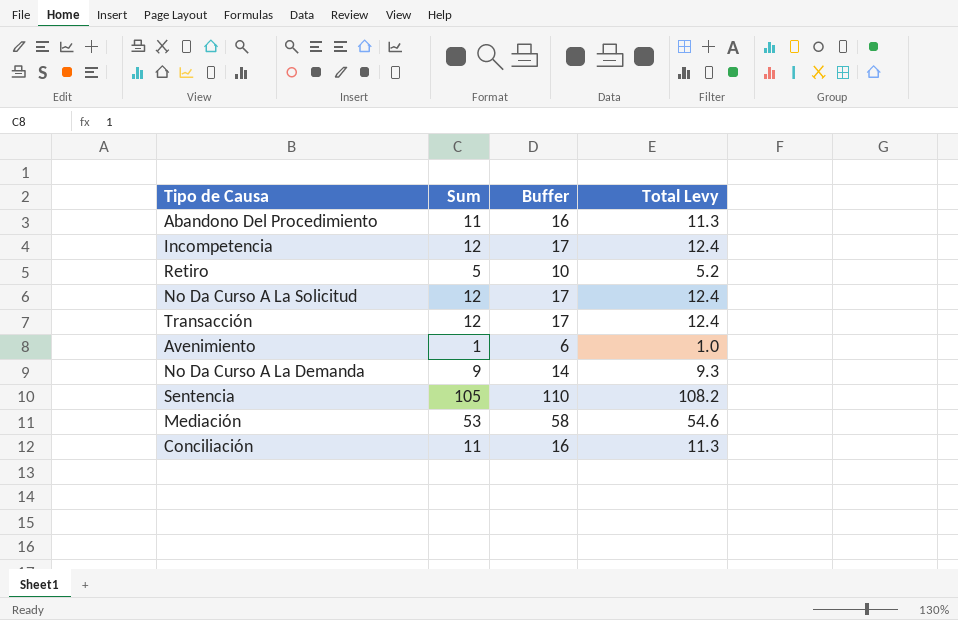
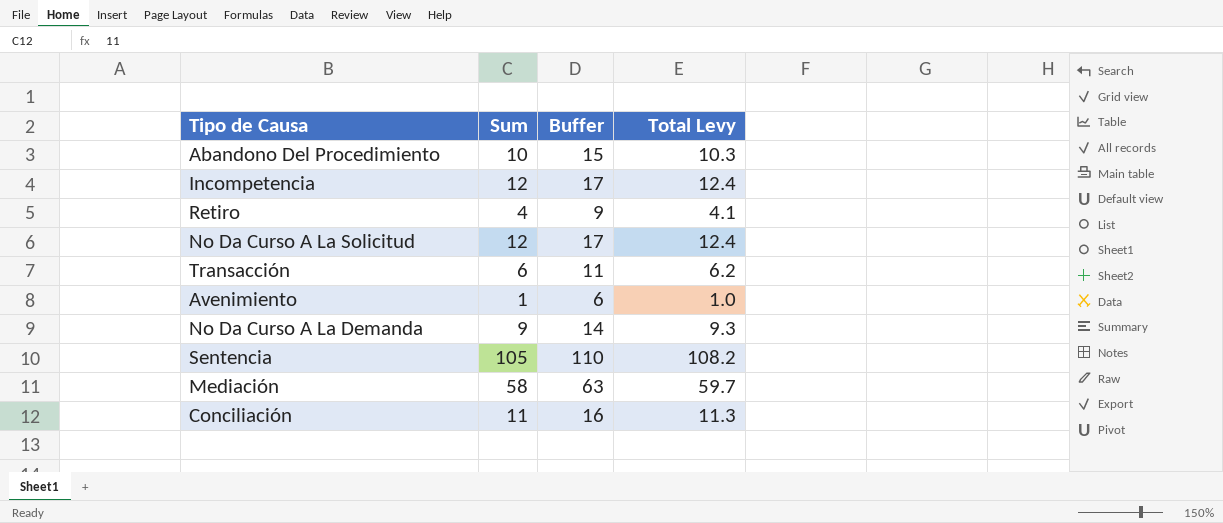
Abandono Del Procedimiento | Sum: 11 -> 10
Abandono Del Procedimiento | Buffer: 16 -> 15
Abandono Del Procedimiento | Total Levy: 11.3 -> 10.3
Retiro | Sum: 5 -> 4
Retiro | Buffer: 10 -> 9
Retiro | Total Levy: 5.2 -> 4.1
Transacción | Sum: 12 -> 6
Transacción | Buffer: 17 -> 11
Transacción | Total Levy: 12.4 -> 6.2
Mediación | Sum: 53 -> 58
Mediación | Buffer: 58 -> 63
Mediación | Total Levy: 54.6 -> 59.7

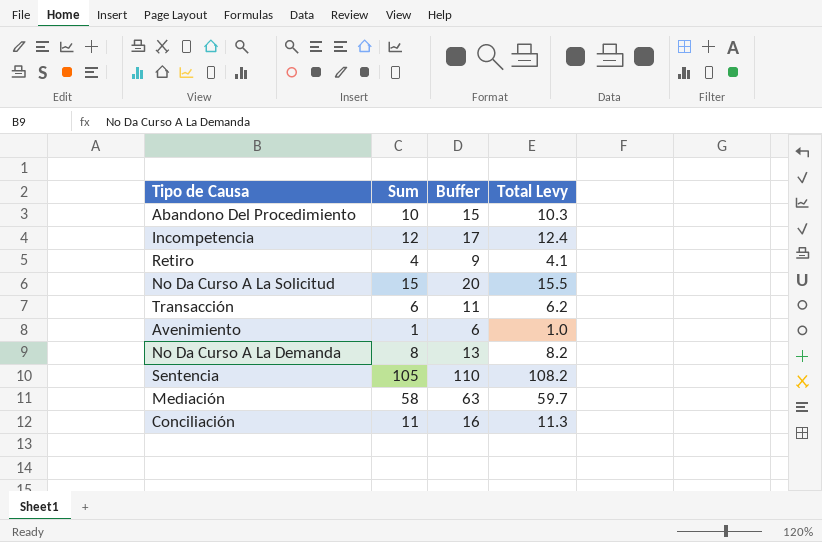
No Da Curso A La Solicitud | Sum: 12 -> 15
No Da Curso A La Solicitud | Buffer: 17 -> 20
No Da Curso A La Solicitud | Total Levy: 12.4 -> 15.5
No Da Curso A La Demanda | Sum: 9 -> 8
No Da Curso A La Demanda | Buffer: 14 -> 13
No Da Curso A La Demanda | Total Levy: 9.3 -> 8.2

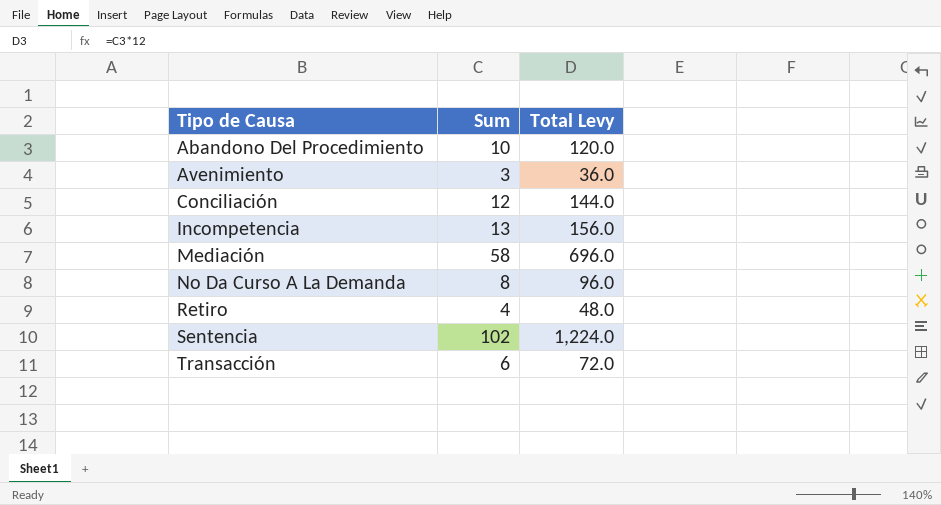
row order: none -> Tipo de Causa ascending
column Buffer | formula: [Sum] + 5 -> none
column Total Levy | formula: [Sum] * 1.03 -> [Sum] * 12
row No Da Curso A La Solicitud: 15 | 20 | 15.5 -> none
Avenimiento | Sum: 1 -> 3
Conciliación | Sum: 11 -> 12
Incompetencia | Sum: 12 -> 13
Sentencia | Sum: 105 -> 102

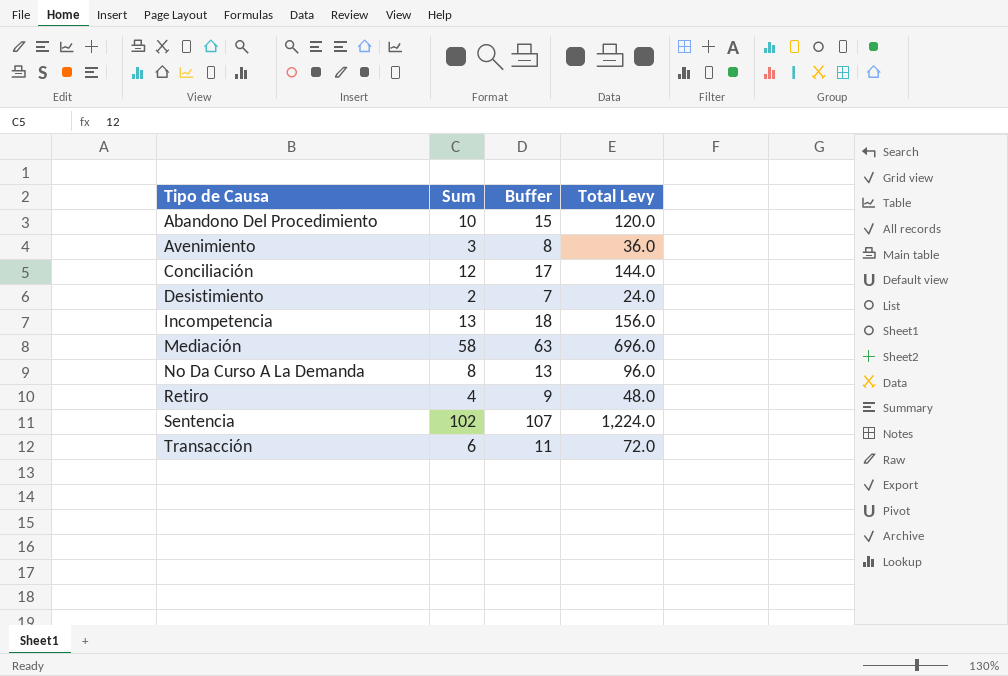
column Buffer | formula: none -> [Sum] + 5
row Desistimiento: none -> 2 | 7 | 24.0

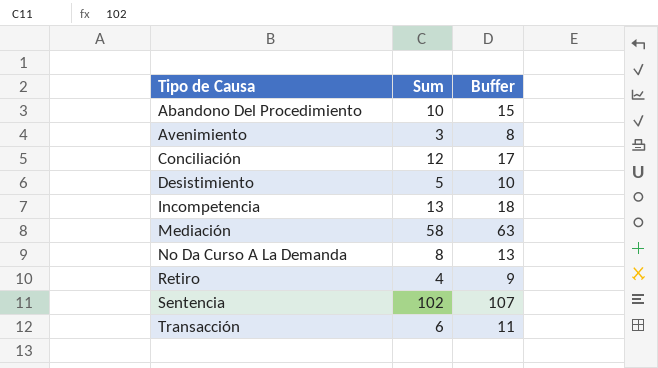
column Total Levy | formula: [Sum] * 12 -> none
Desistimiento | Sum: 2 -> 5
Desistimiento | Buffer: 7 -> 10

